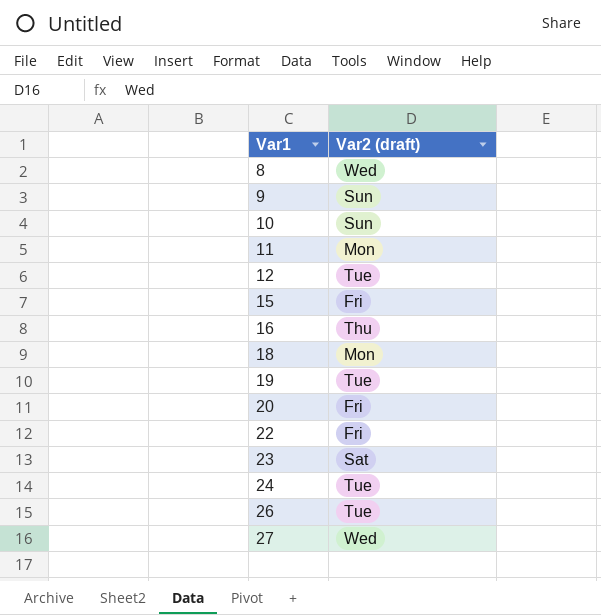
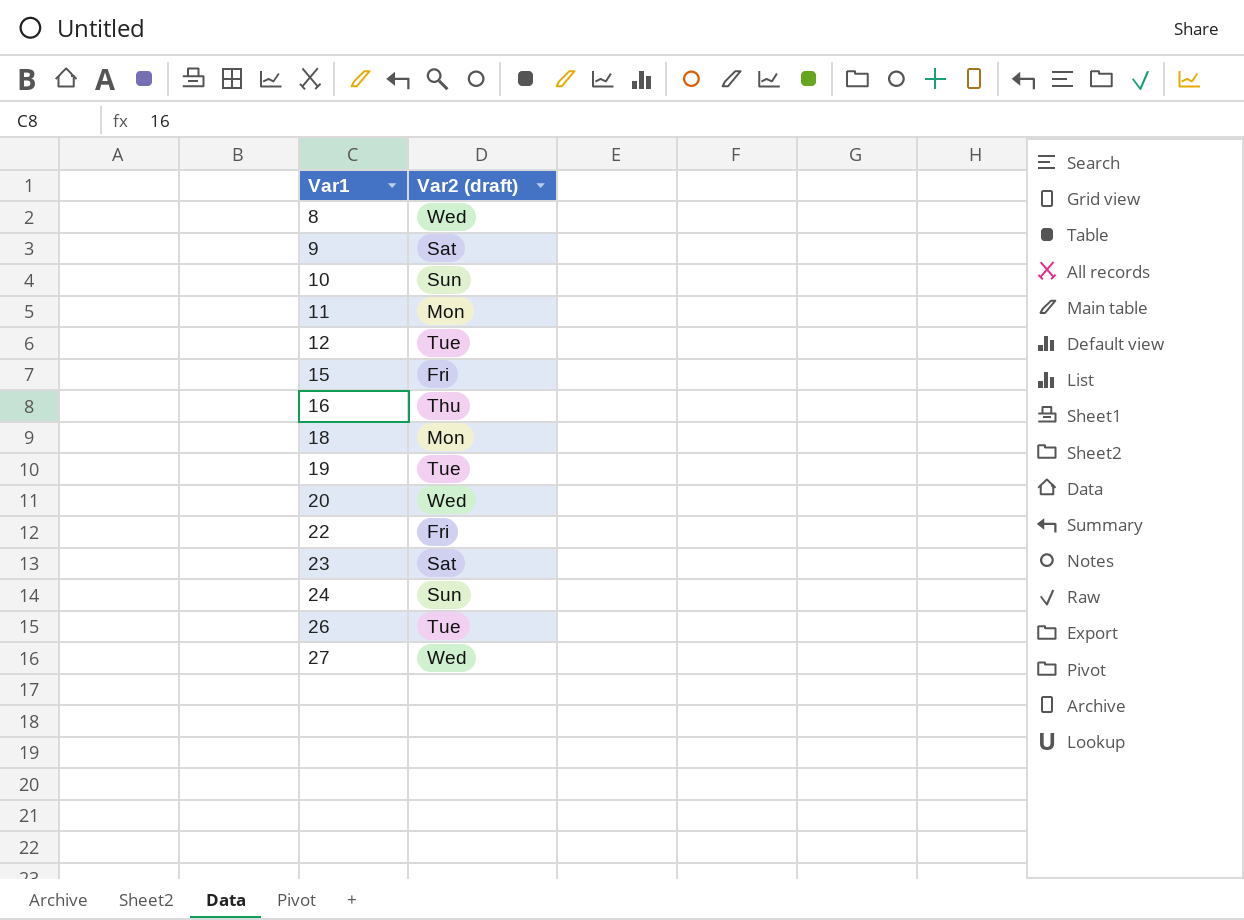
9 | Var2 (draft): Sun -> Sat
20 | Var2 (draft): Fri -> Wed
24 | Var2 (draft): Tue -> Sun

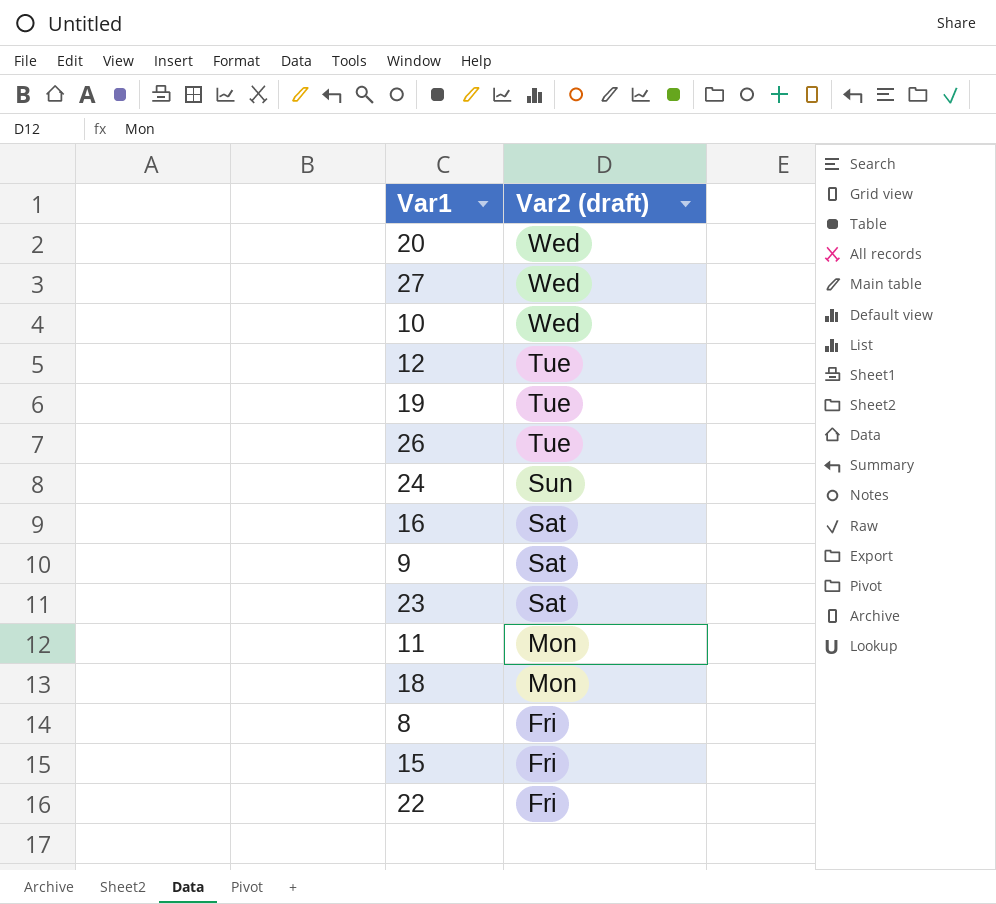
row order: Var1 ascending -> Var2 (draft) descending
10 | Var2 (draft): Sun -> Wed
16 | Var2 (draft): Thu -> Sat
8 | Var2 (draft): Wed -> Fri

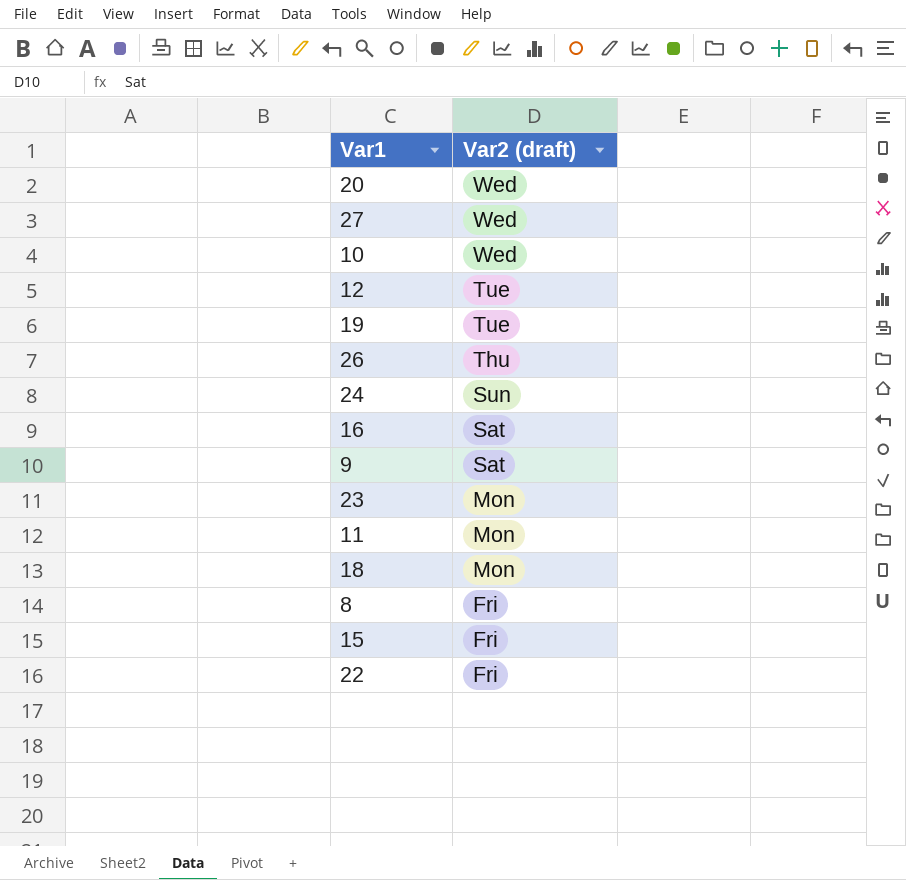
26 | Var2 (draft): Tue -> Thu
23 | Var2 (draft): Sat -> Mon

